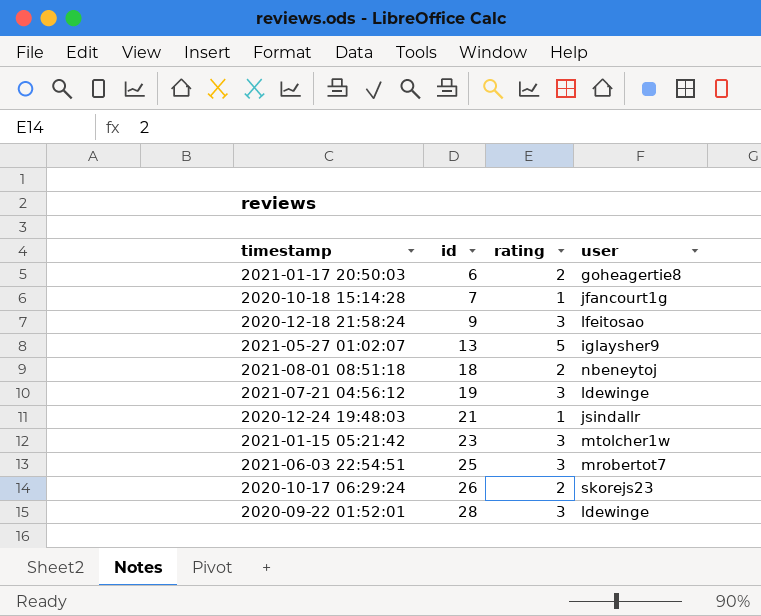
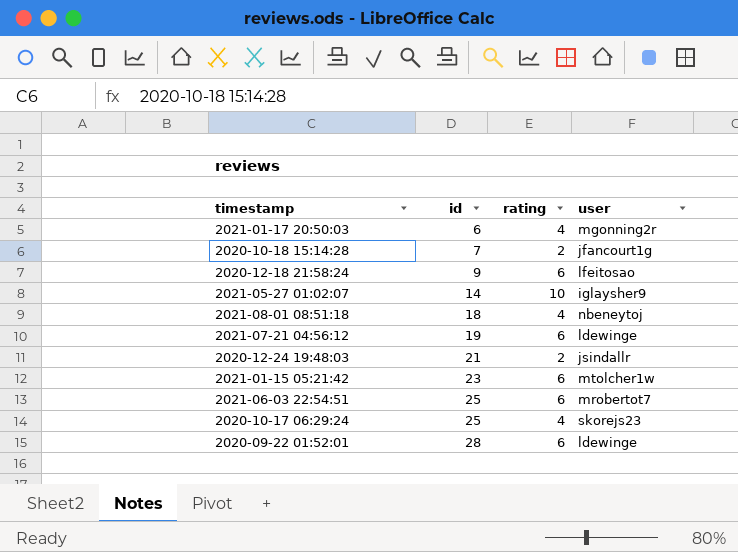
2021-01-17 20:50:03 | rating: 2 -> 4
2021-01-17 20:50:03 | user: goheagertie8 -> mgonning2r
2020-10-18 15:14:28 | rating: 1 -> 2
2020-12-18 21:58:24 | rating: 3 -> 6
2021-05-27 01:02:07 | id: 13 -> 14
2021-05-27 01:02:07 | rating: 5 -> 10
2021-08-01 08:51:18 | rating: 2 -> 4
2021-07-21 04:56:12 | rating: 3 -> 6
2020-12-24 19:48:03 | rating: 1 -> 2
2021-01-15 05:21:42 | rating: 3 -> 6
2021-06-03 22:54:51 | rating: 3 -> 6
2020-10-17 06:29:24 | id: 26 -> 25
2020-10-17 06:29:24 | rating: 2 -> 4
2020-09-22 01:52:01 | rating: 3 -> 6

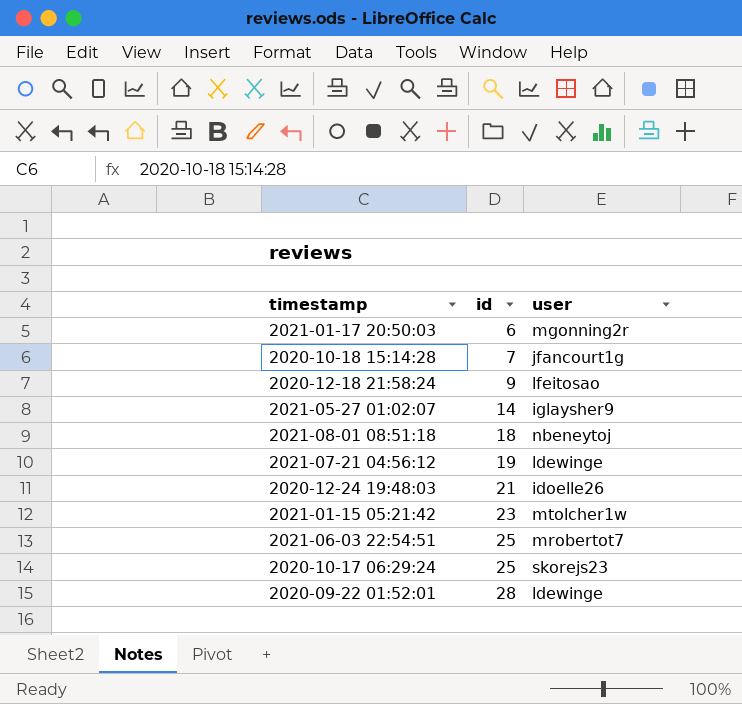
column rating | position: 3 -> none
2020-12-24 19:48:03 | user: jsindallr -> idoelle26

